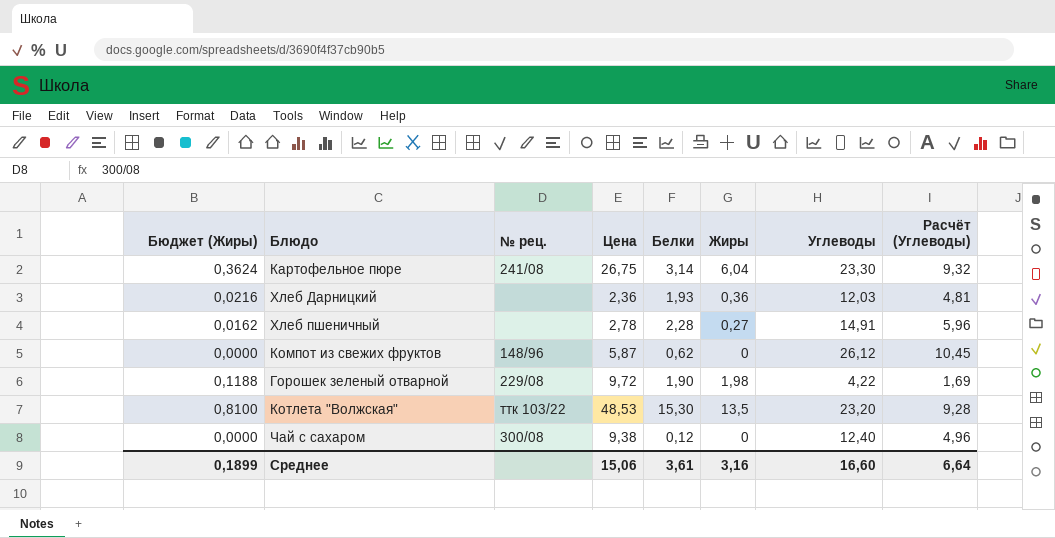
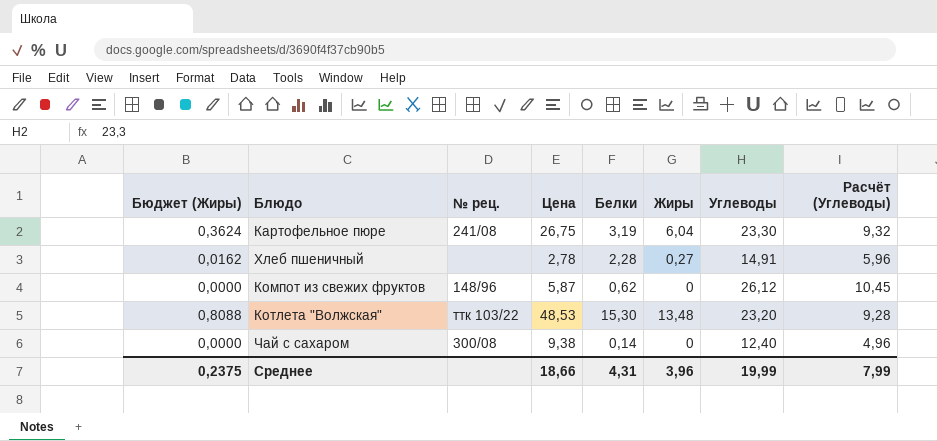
row Хлеб Дарницкий: 0,0216 | none | 2,36 | 1,93 | 0,36 | 12,03 | 4,81 -> none
row Горошек зеленый отварной: 0,1188 | 229/08 | 9,72 | 1,90 | 1,98 | 4,22 | 1,69 -> none
Картофельное пюре | Белки: 3,14 -> 3,19
Котлета "Волжская" | Бюджет (Жиры): 0,8100 -> 0,8088
Котлета "Волжская" | Жиры: 13,5 -> 13,48
Чай с сахаром | Белки: 0,12 -> 0,14
Среднее | Бюджет (Жиры): 0,1899 -> 0,2375
Среднее | Цена: 15,06 -> 18,66
Среднее | Белки: 3,61 -> 4,31
Среднее | Жиры: 3,16 -> 3,96
Среднее | Углеводы: 16,60 -> 19,99
Среднее | Расчёт (Углеводы): 6,64 -> 7,99

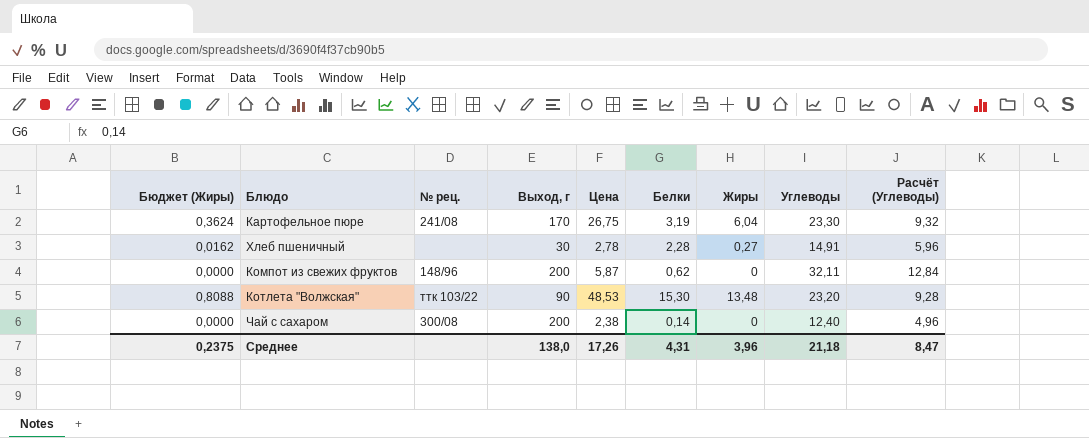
column Выход, г | position: none -> 4
Компот из свежих фруктов | Углеводы: 26,12 -> 32,11
Компот из свежих фруктов | Расчёт (Углеводы): 10,45 -> 12,84
Чай с сахаром | Цена: 9,38 -> 2,38
Среднее | Цена: 18,66 -> 17,26
Среднее | Углеводы: 19,99 -> 21,18
Среднее | Расчёт (Углеводы): 7,99 -> 8,47

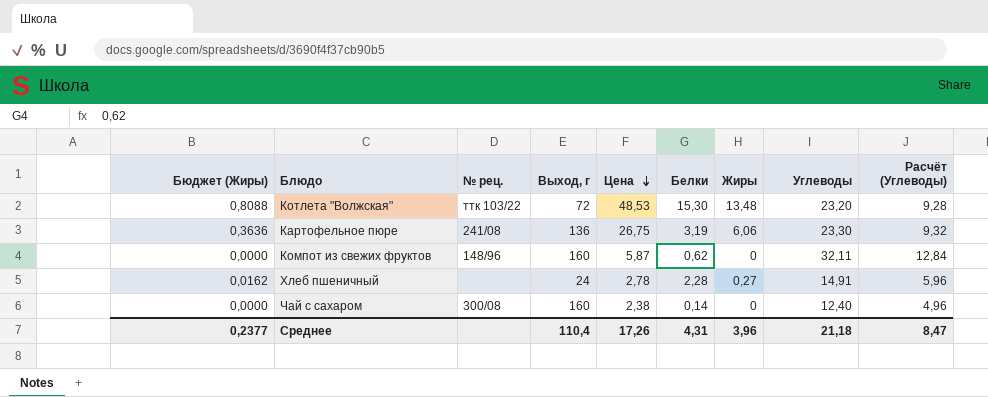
row order: none -> Цена descending
Котлета "Волжская" | Выход, г: 90 -> 72
Картофельное пюре | Бюджет (Жиры): 0,3624 -> 0,3636
Картофельное пюре | Выход, г: 170 -> 136
Картофельное пюре | Жиры: 6,04 -> 6,06
Компот из свежих фруктов | Выход, г: 200 -> 160
Хлеб пшеничный | Выход, г: 30 -> 24
Чай с сахаром | Выход, г: 200 -> 160
Среднее | Бюджет (Жиры): 0,2375 -> 0,2377
Среднее | Выход, г: 138,0 -> 110,4

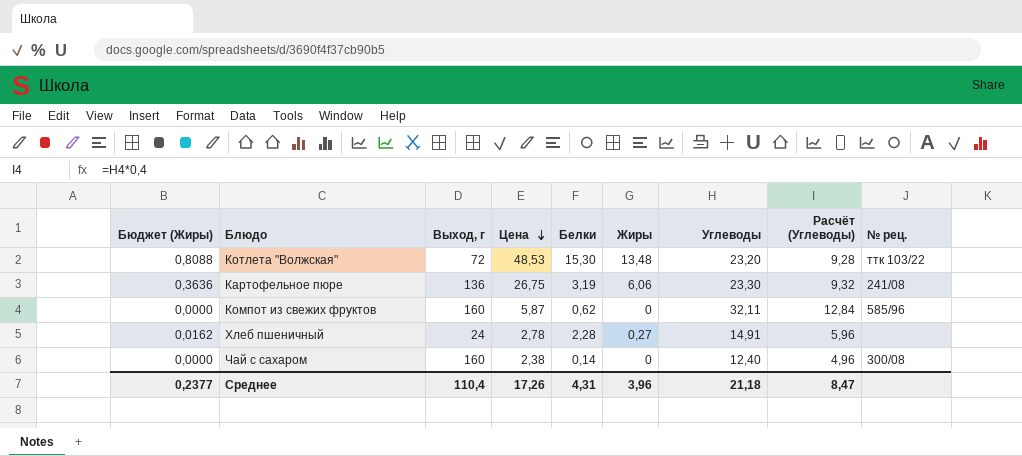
column № рец. | position: 3 -> 9
Компот из свежих фруктов | № рец.: 148/96 -> 585/96

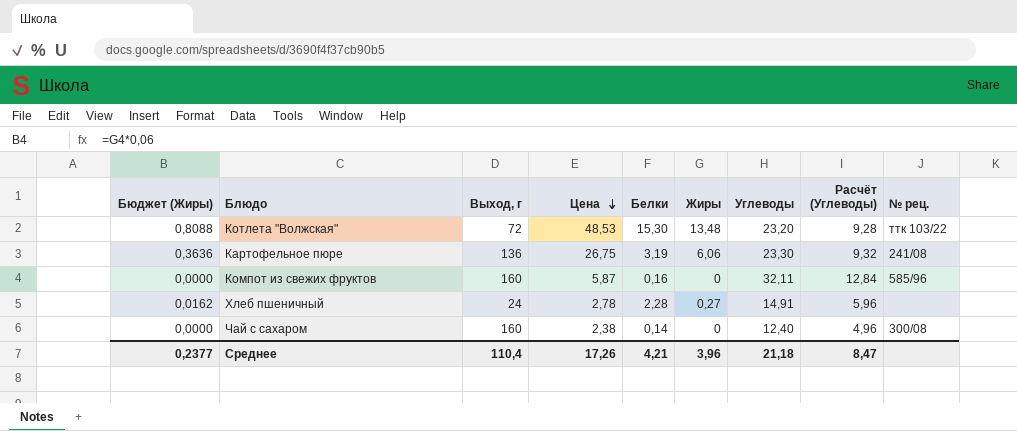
Компот из свежих фруктов | Белки: 0,62 -> 0,16
Среднее | Белки: 4,31 -> 4,21

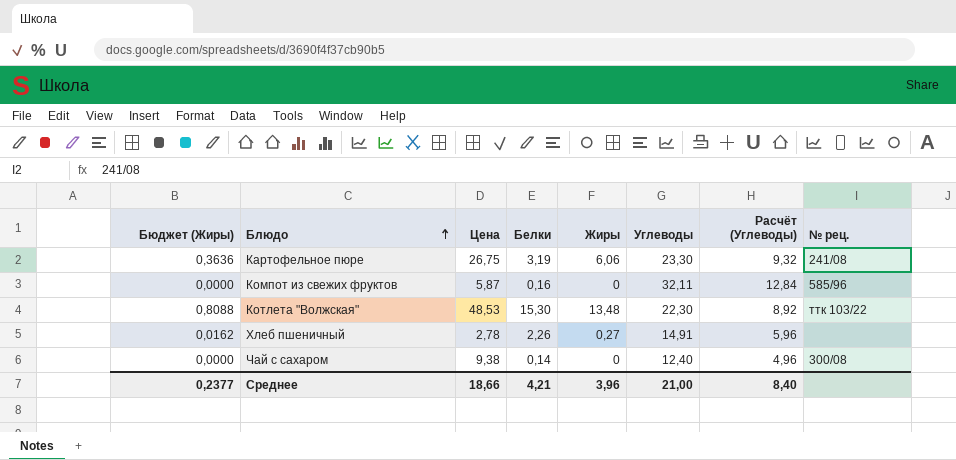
row order: Цена descending -> Блюдо ascending
column Выход, г | position: 3 -> none
Котлета "Волжская" | Углеводы: 23,20 -> 22,30
Котлета "Волжская" | Расчёт (Углеводы): 9,28 -> 8,92
Хлеб пшеничный | Белки: 2,28 -> 2,26
Чай с сахаром | Цена: 2,38 -> 9,38
Среднее | Цена: 17,26 -> 18,66
Среднее | Углеводы: 21,18 -> 21,00
Среднее | Расчёт (Углеводы): 8,47 -> 8,40

